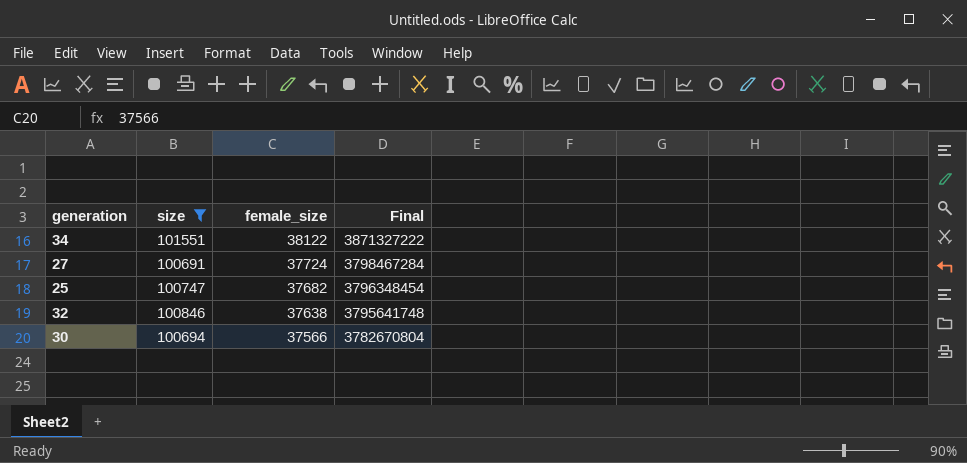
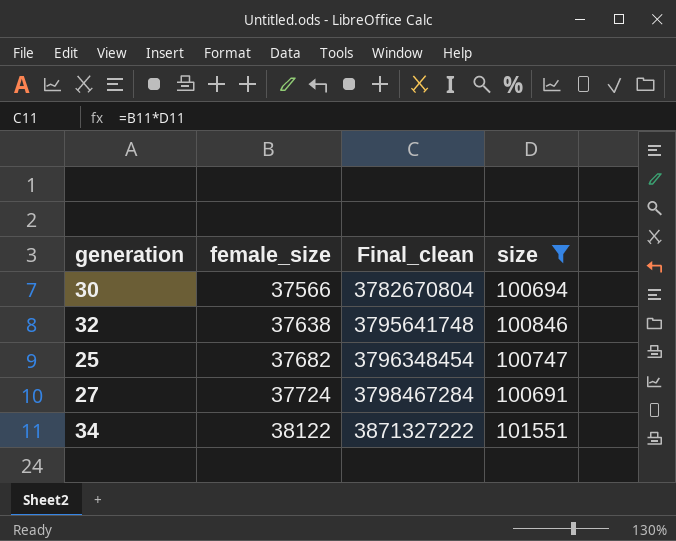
row order: female_size descending -> female_size ascending
column name: Final -> Final_clean
column size | position: 2 -> 4

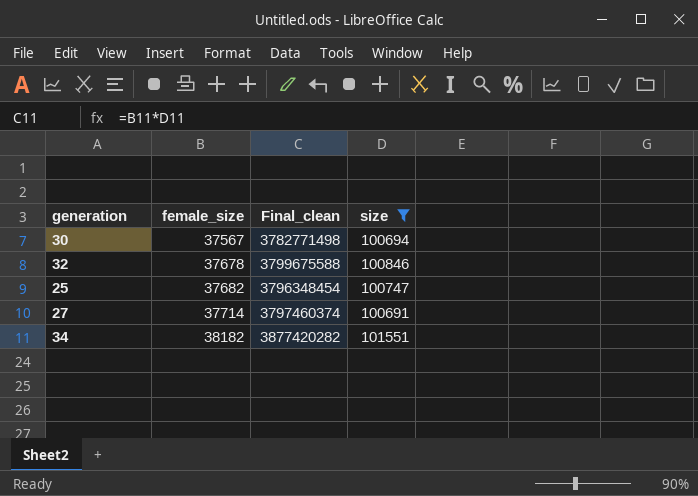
30 | female_size: 37566 -> 37567
30 | Final_clean: 3782670804 -> 3782771498
32 | female_size: 37638 -> 37678
32 | Final_clean: 3795641748 -> 3799675588
27 | female_size: 37724 -> 37714
27 | Final_clean: 3798467284 -> 3797460374
34 | female_size: 38122 -> 38182
34 | Final_clean: 3871327222 -> 3877420282

